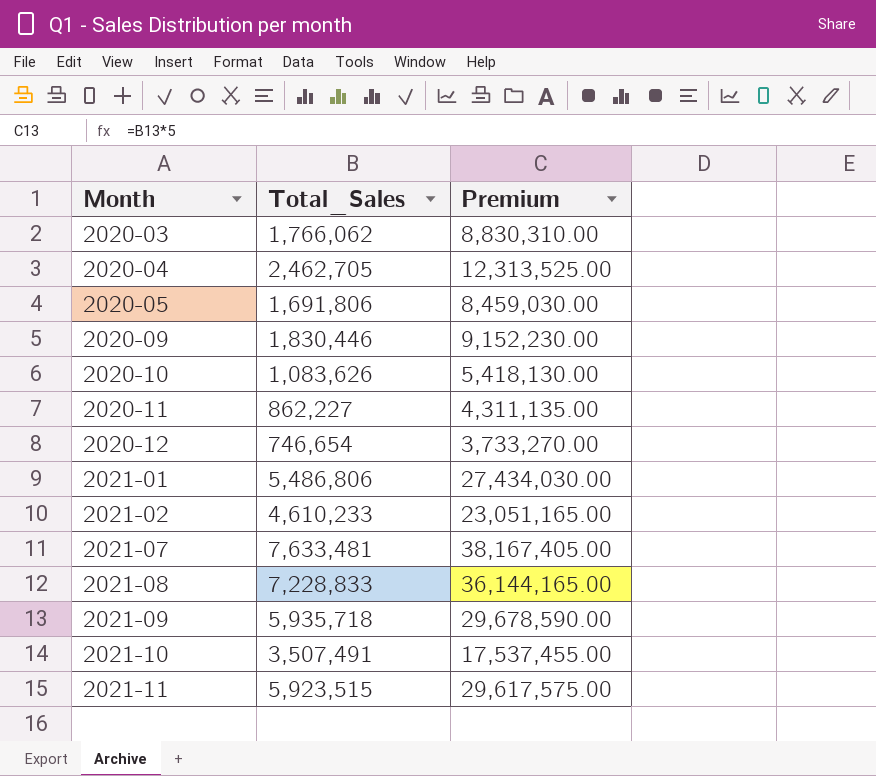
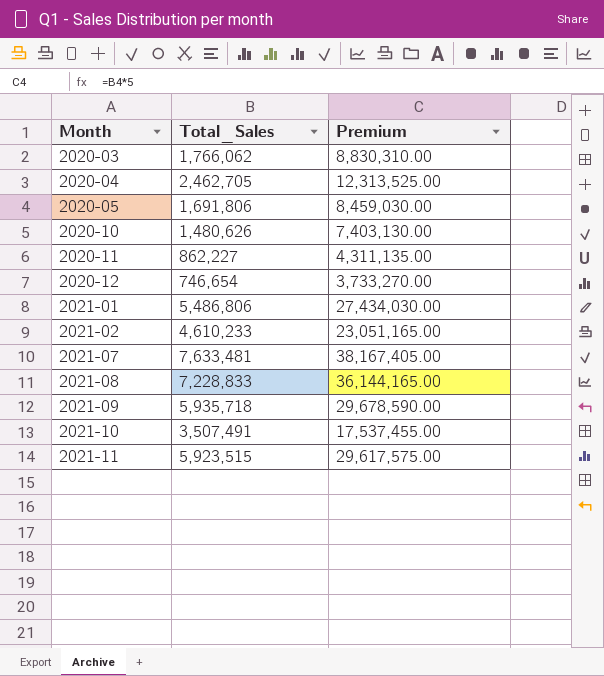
row 2020-09: 1,830,446 | 9,152,230.00 -> none
2020-10 | Total_Sales: 1,083,626 -> 1,480,626
2020-10 | Premium: 5,418,130.00 -> 7,403,130.00

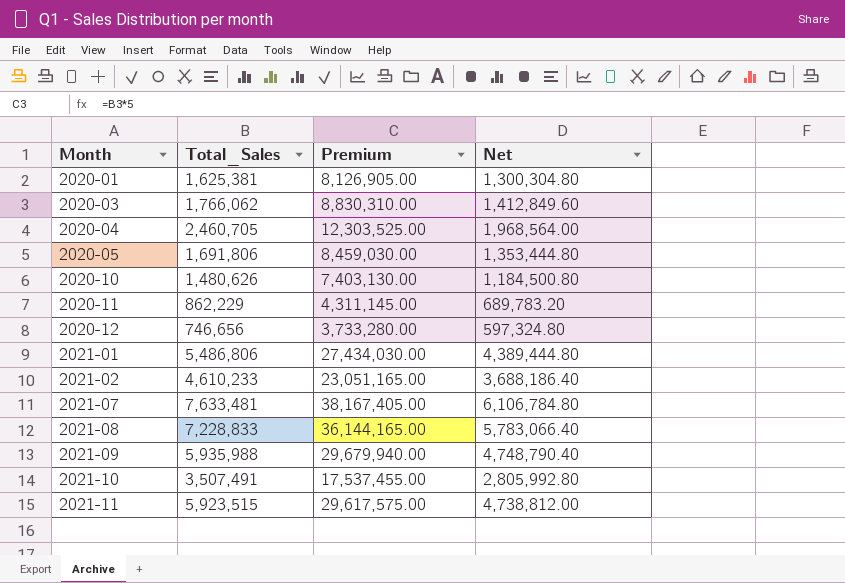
column Net | formula: none -> [Total_Sales] * 0.8
row 2020-01: none -> 1,625,381 | 8,126,905.00 | 1,300,304.80
2020-04 | Total_Sales: 2,462,705 -> 2,460,705
2020-04 | Premium: 12,313,525.00 -> 12,303,525.00
2020-11 | Total_Sales: 862,227 -> 862,229
2020-11 | Premium: 4,311,135.00 -> 4,311,145.00
2020-12 | Total_Sales: 746,654 -> 746,656
2020-12 | Premium: 3,733,270.00 -> 3,733,280.00
2021-09 | Total_Sales: 5,935,718 -> 5,935,988
2021-09 | Premium: 29,678,590.00 -> 29,679,940.00

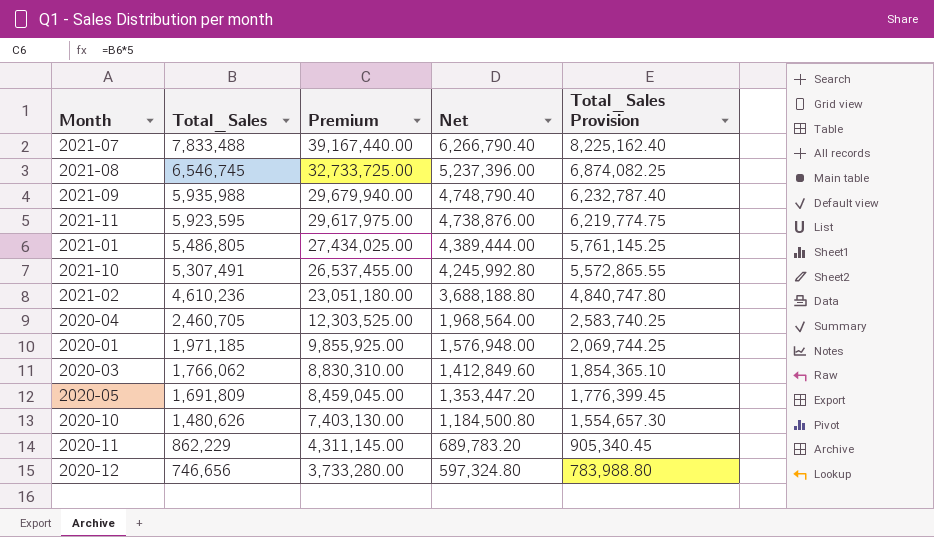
row order: Month ascending -> Total_Sales descending
column Total_Sales Provision | formula: none -> [Total_Sales] * 1.05
2021-07 | Total_Sales: 7,633,481 -> 7,833,488
2021-07 | Premium: 38,167,405.00 -> 39,167,440.00
2021-07 | Net: 6,106,784.80 -> 6,266,790.40
2021-08 | Total_Sales: 7,228,833 -> 6,546,745
2021-08 | Premium: 36,144,165.00 -> 32,733,725.00
2021-08 | Net: 5,783,066.40 -> 5,237,396.00
2021-11 | Total_Sales: 5,923,515 -> 5,923,595
2021-11 | Premium: 29,617,575.00 -> 29,617,975.00
2021-11 | Net: 4,738,812.00 -> 4,738,876.00
2021-01 | Total_Sales: 5,486,806 -> 5,486,805
2021-01 | Premium: 27,434,030.00 -> 27,434,025.00
2021-01 | Net: 4,389,444.80 -> 4,389,444.00
2021-10 | Total_Sales: 3,507,491 -> 5,307,491
2021-10 | Premium: 17,537,455.00 -> 26,537,455.00
2021-10 | Net: 2,805,992.80 -> 4,245,992.80
2021-02 | Total_Sales: 4,610,233 -> 4,610,236
2021-02 | Premium: 23,051,165.00 -> 23,051,180.00
2021-02 | Net: 3,688,186.40 -> 3,688,188.80
2020-01 | Total_Sales: 1,625,381 -> 1,971,185
2020-01 | Premium: 8,126,905.00 -> 9,855,925.00
2020-01 | Net: 1,300,304.80 -> 1,576,948.00
2020-05 | Total_Sales: 1,691,806 -> 1,691,809
2020-05 | Premium: 8,459,030.00 -> 8,459,045.00
2020-05 | Net: 1,353,444.80 -> 1,353,447.20

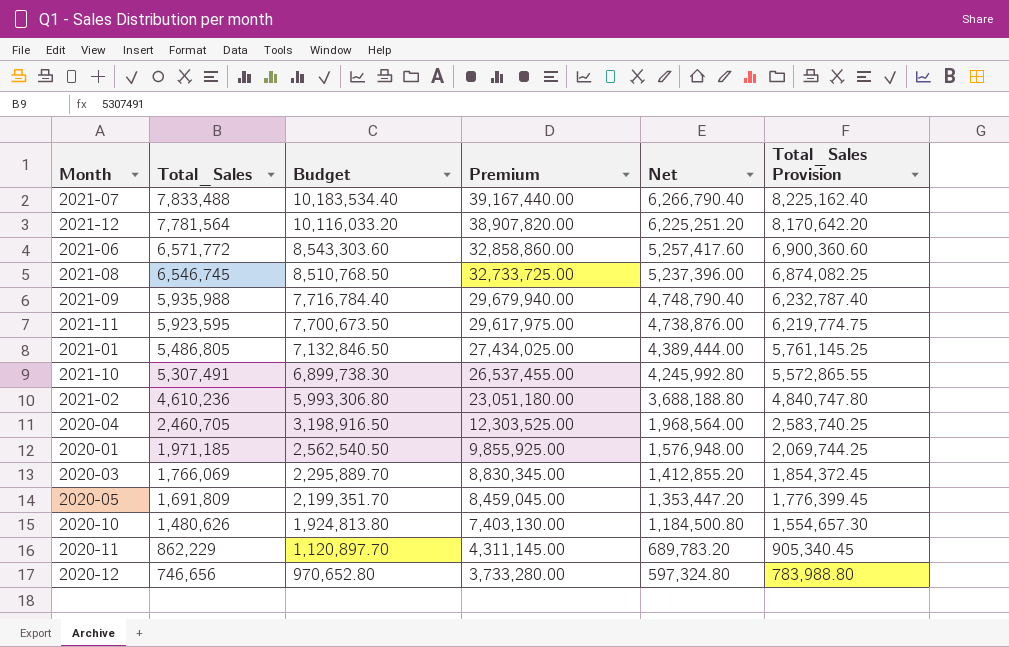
column Budget | formula: none -> [Total_Sales] * 1.3
row 2021-12: none -> 7,781,564 | 10,116,033.20 | 38,907,820.00 | 6,225,251.20 | 8,170,642.20
row 2021-06: none -> 6,571,772 | 8,543,303.60 | 32,858,860.00 | 5,257,417.60 | 6,900,360.60
2020-03 | Total_Sales: 1,766,062 -> 1,766,069
2020-03 | Premium: 8,830,310.00 -> 8,830,345.00
2020-03 | Net: 1,412,849.60 -> 1,412,855.20
2020-03 | Total_Sales Provision: 1,854,365.10 -> 1,854,372.45

